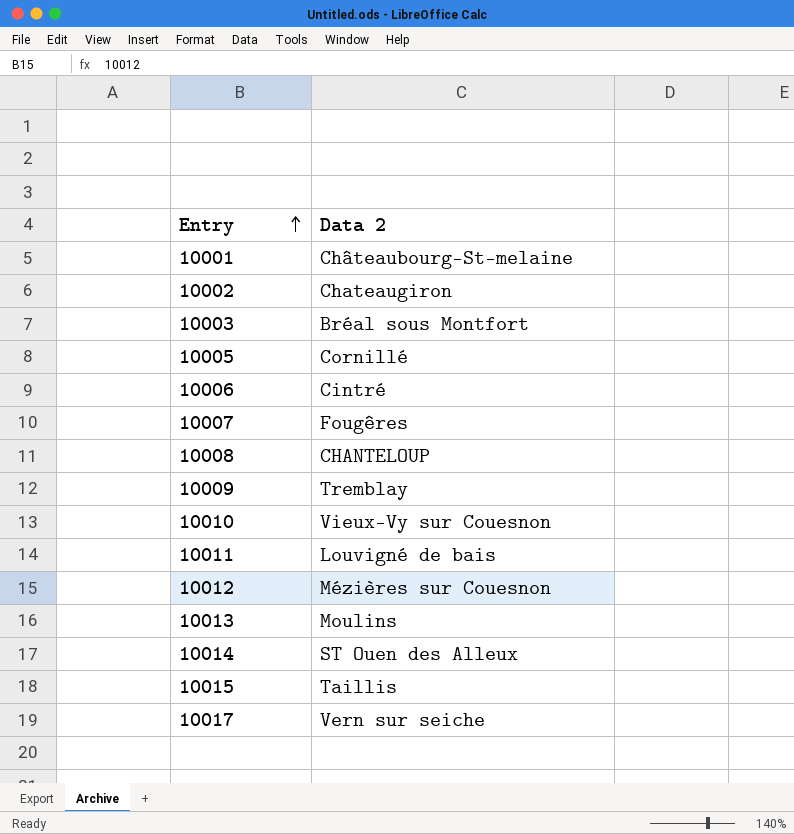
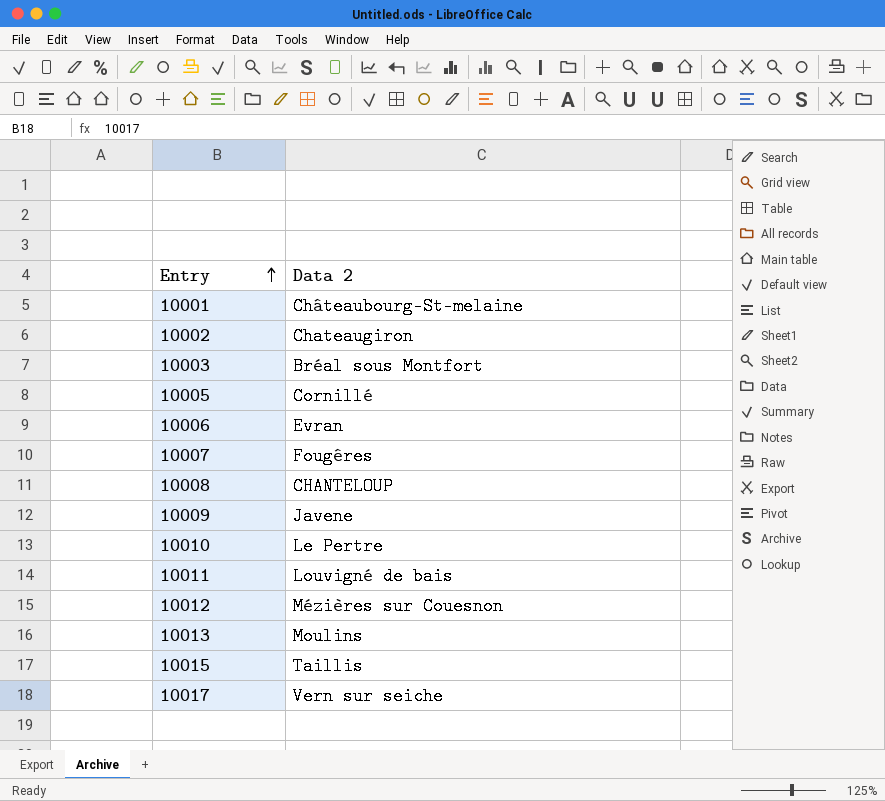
row 10014: ST Ouen des Alleux -> none
10006 | Data 2: Cintré -> Evran
10009 | Data 2: Tremblay -> Javene
10010 | Data 2: Vieux-Vy sur Couesnon -> Le Pertre

